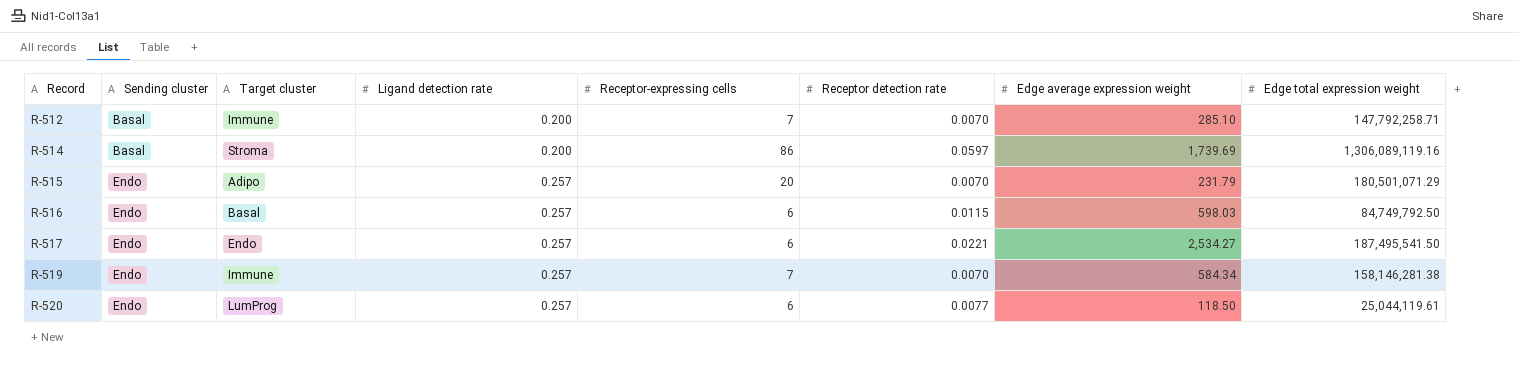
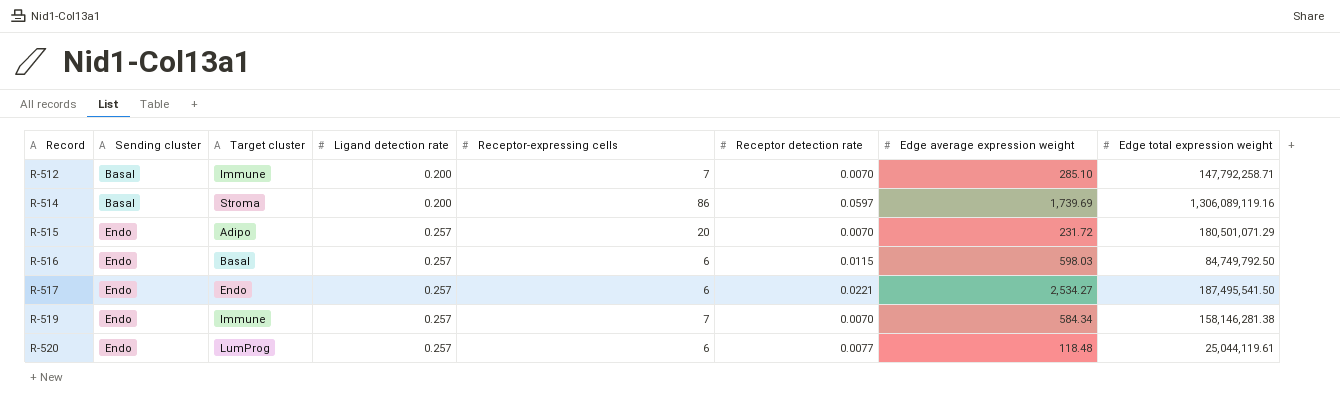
R-515 | Edge average expression weight: 231.79 -> 231.72
R-520 | Edge average expression weight: 118.50 -> 118.48

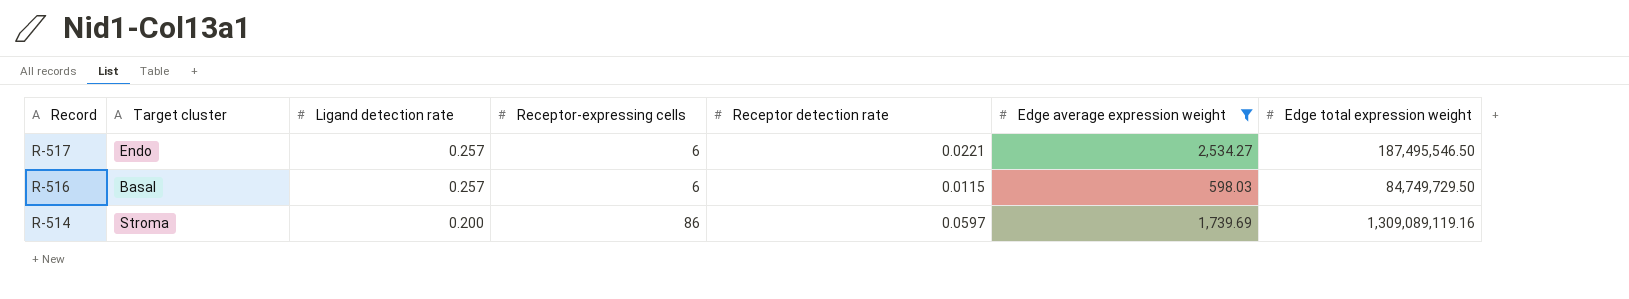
filter: none -> Edge average expression weight >= 598.03
row order: Record ascending -> Record descending
column Sending cluster | position: 2 -> none
R-517 | Edge total expression weight: 187,495,541.50 -> 187,495,546.50
R-516 | Edge total expression weight: 84,749,792.50 -> 84,749,729.50
R-514 | Edge total expression weight: 1,306,089,119.16 -> 1,309,089,119.16

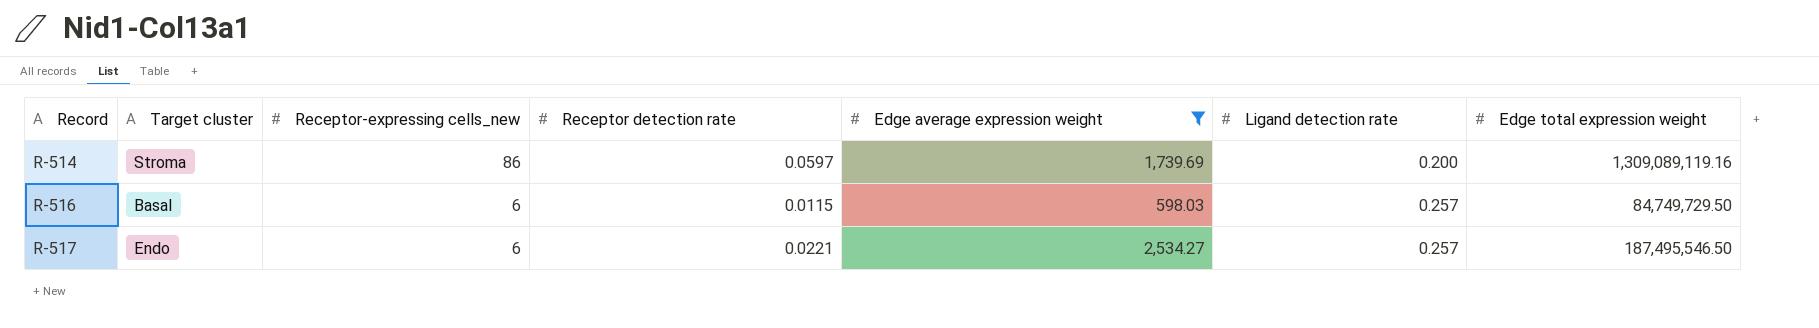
row order: Record descending -> Record ascending
column name: Receptor-expressing cells -> Receptor-expressing cells_new
column Ligand detection rate | position: 3 -> 6

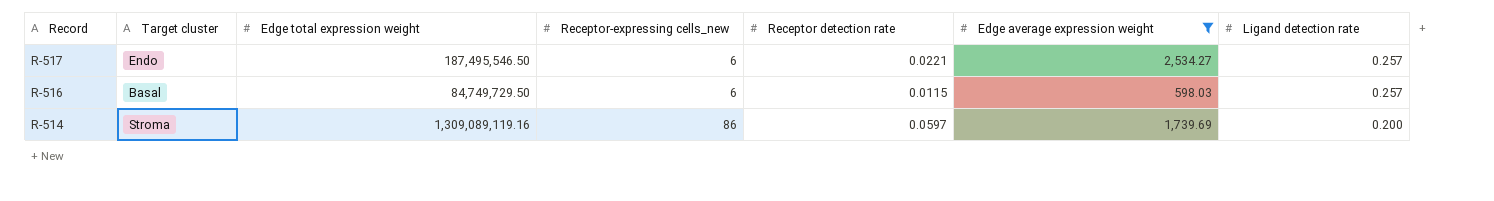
row order: Record ascending -> Record descending
column Edge total expression weight | position: 7 -> 3

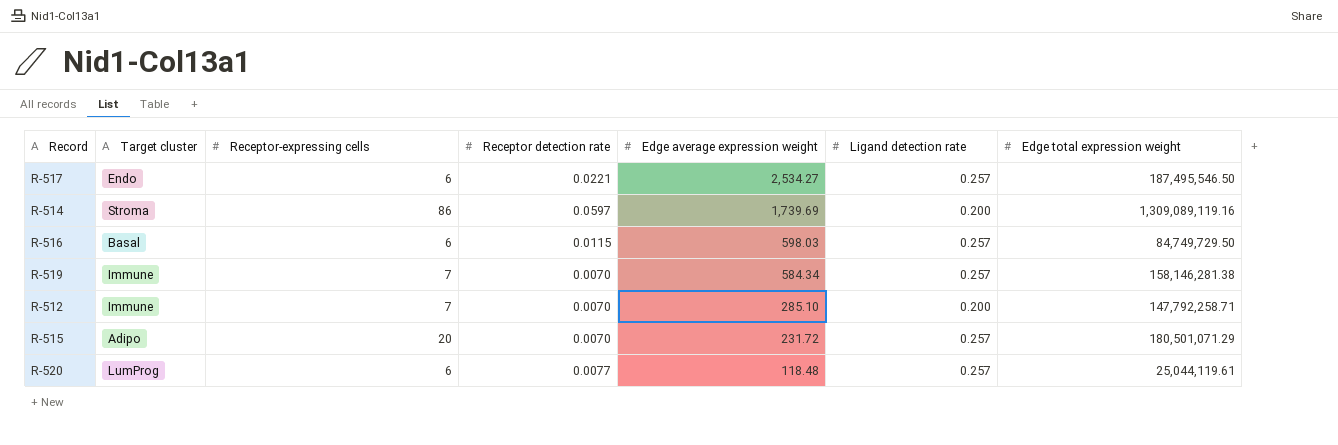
filter: Edge average expression weight >= 598.03 -> none
row order: Record descending -> Edge average expression weight descending
column name: Receptor-expressing cells_new -> Receptor-expressing cells
column Edge total expression weight | position: 3 -> 7

